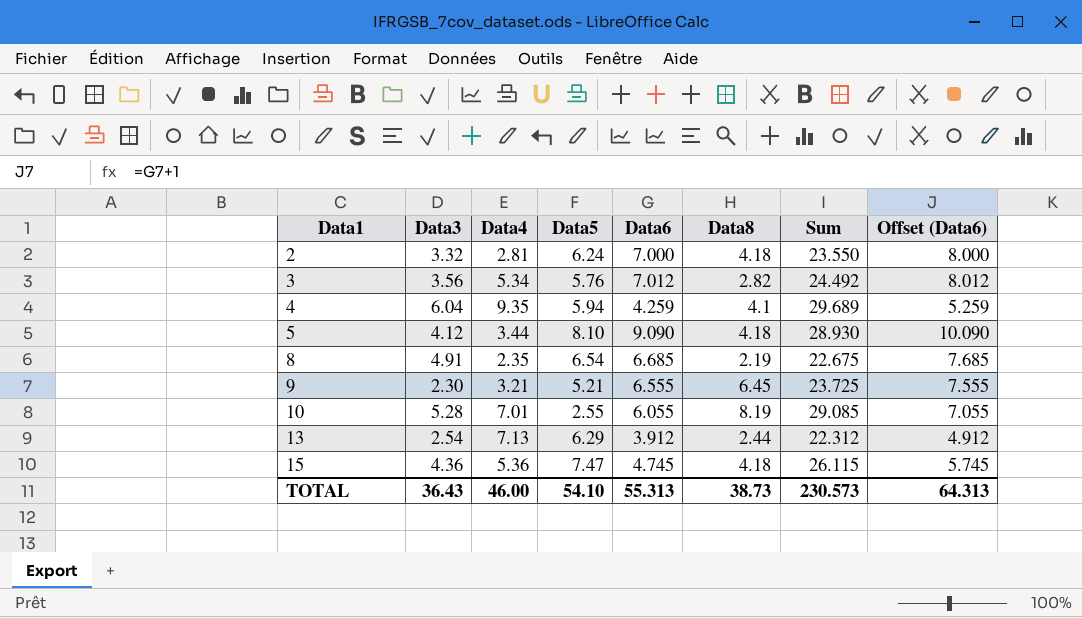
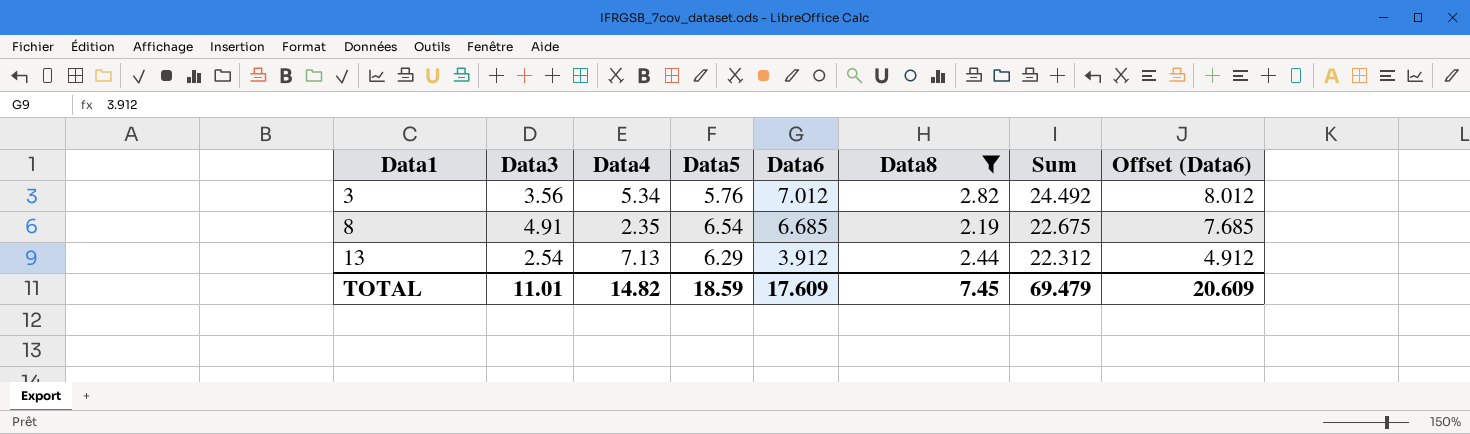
filter: none -> Data8 <= 2.82
TOTAL | Data3: 36.43 -> 11.01
TOTAL | Data4: 46.00 -> 14.82
TOTAL | Data5: 54.10 -> 18.59
TOTAL | Data6: 55.313 -> 17.609
TOTAL | Data8: 38.73 -> 7.45
TOTAL | Sum: 230.573 -> 69.479
TOTAL | Offset (Data6): 64.313 -> 20.609

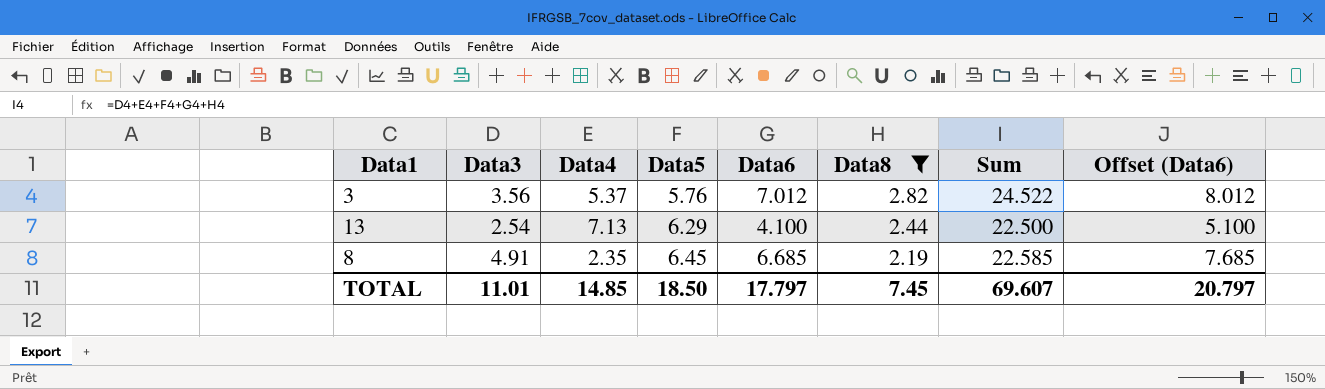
row order: Data1 ascending -> Data5 ascending
3 | Data4: 5.34 -> 5.37
3 | Sum: 24.492 -> 24.522
13 | Data6: 3.912 -> 4.100
13 | Sum: 22.312 -> 22.500
13 | Offset (Data6): 4.912 -> 5.100
8 | Data5: 6.54 -> 6.45
8 | Sum: 22.675 -> 22.585
TOTAL | Data4: 14.82 -> 14.85
TOTAL | Data5: 18.59 -> 18.50
TOTAL | Data6: 17.609 -> 17.797
TOTAL | Sum: 69.479 -> 69.607
TOTAL | Offset (Data6): 20.609 -> 20.797

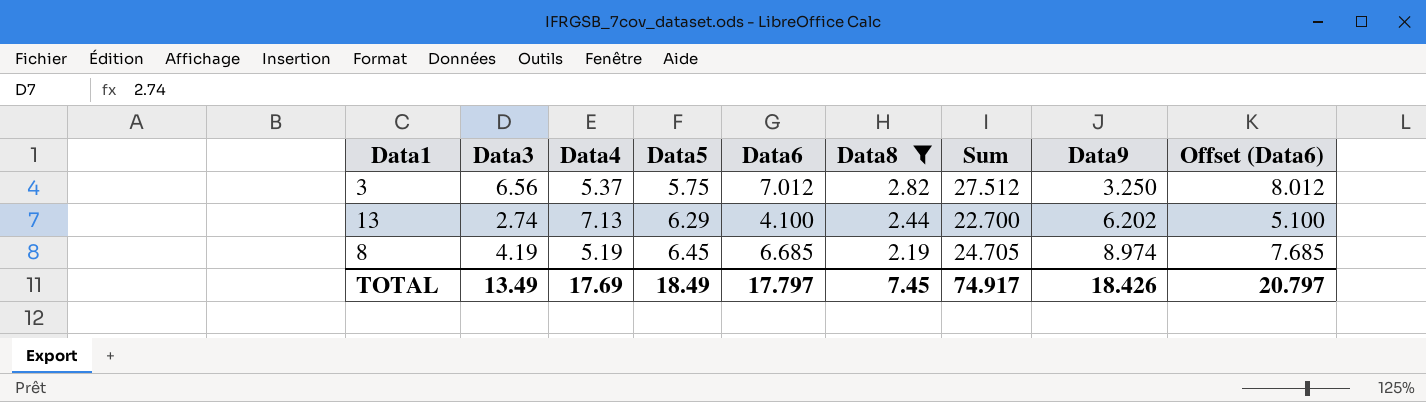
column Data9 | position: none -> 8
3 | Data3: 3.56 -> 6.56
3 | Data5: 5.76 -> 5.75
3 | Sum: 24.522 -> 27.512
13 | Data3: 2.54 -> 2.74
13 | Sum: 22.500 -> 22.700
8 | Data3: 4.91 -> 4.19
8 | Data4: 2.35 -> 5.19
8 | Sum: 22.585 -> 24.705
TOTAL | Data3: 11.01 -> 13.49
TOTAL | Data4: 14.85 -> 17.69
TOTAL | Data5: 18.50 -> 18.49
TOTAL | Sum: 69.607 -> 74.917

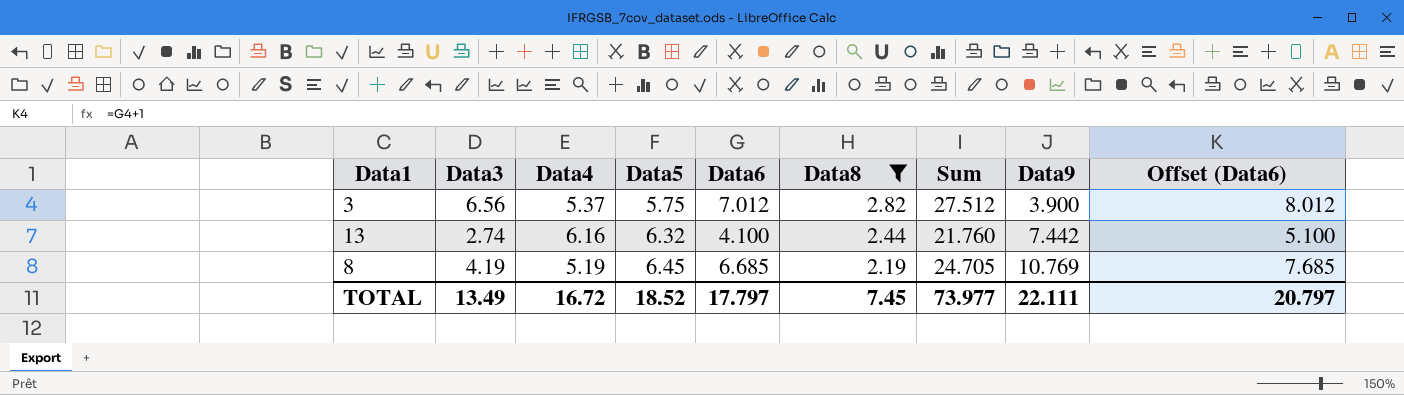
3 | Data9: 3.250 -> 3.900
13 | Data4: 7.13 -> 6.16
13 | Data5: 6.29 -> 6.32
13 | Sum: 22.700 -> 21.760
13 | Data9: 6.202 -> 7.442
8 | Data9: 8.974 -> 10.769
TOTAL | Data4: 17.69 -> 16.72
TOTAL | Data5: 18.49 -> 18.52
TOTAL | Sum: 74.917 -> 73.977
TOTAL | Data9: 18.426 -> 22.111

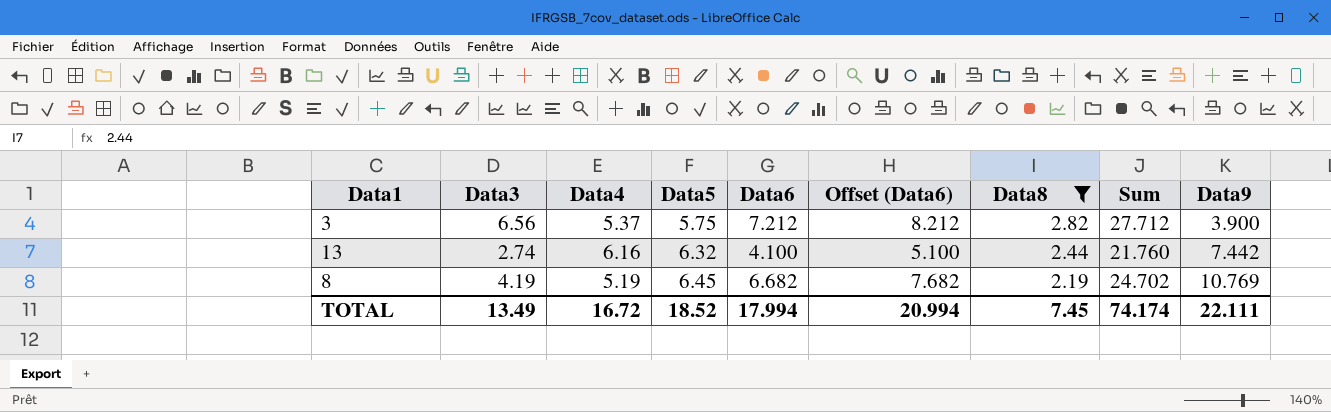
column Offset (Data6) | position: 9 -> 6
3 | Data6: 7.012 -> 7.212
3 | Offset (Data6): 8.012 -> 8.212
3 | Sum: 27.512 -> 27.712
8 | Data6: 6.685 -> 6.682
8 | Offset (Data6): 7.685 -> 7.682
8 | Sum: 24.705 -> 24.702
TOTAL | Data6: 17.797 -> 17.994
TOTAL | Offset (Data6): 20.797 -> 20.994
TOTAL | Sum: 73.977 -> 74.174

